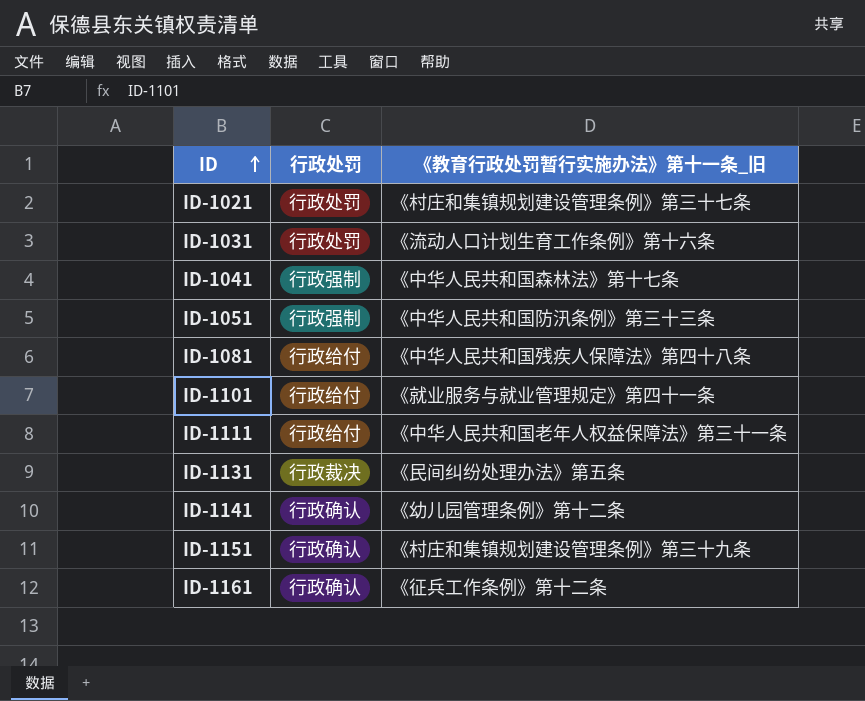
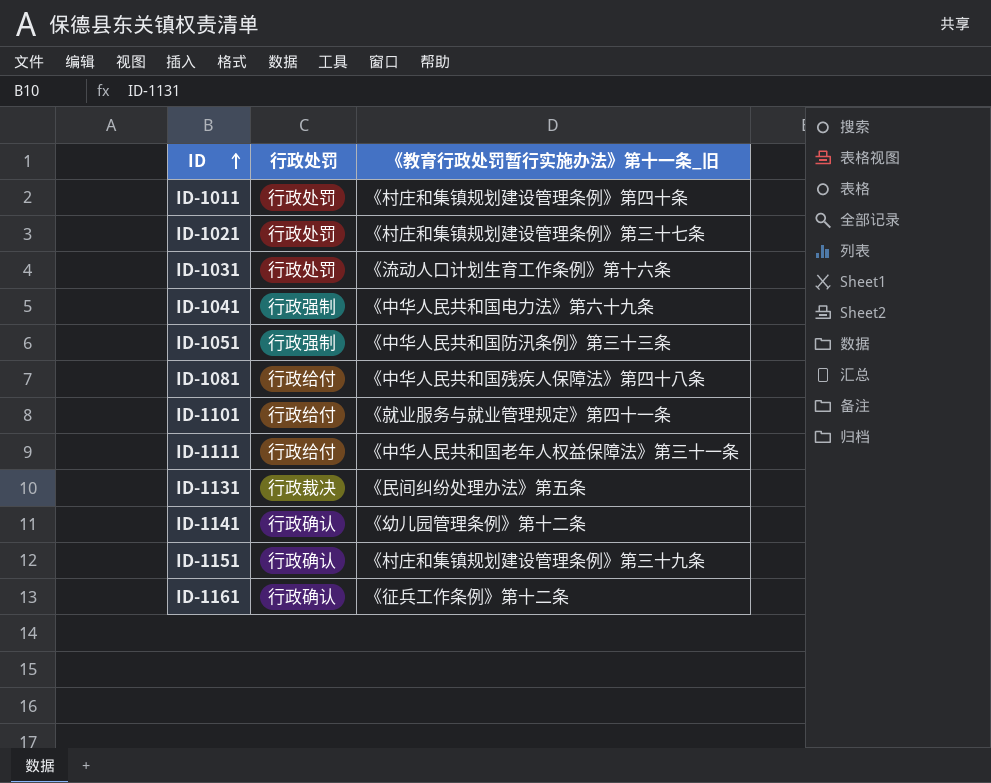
row ID-1011: none -> 行政处罚 | 《村庄和集镇规划建设管理条例》第四十条
ID-1041 | 《教育行政处罚暂行实施办法》第十一条_旧: 《中华人民共和国森林法》第十七条 -> 《中华人民共和国电力法》第六十九条

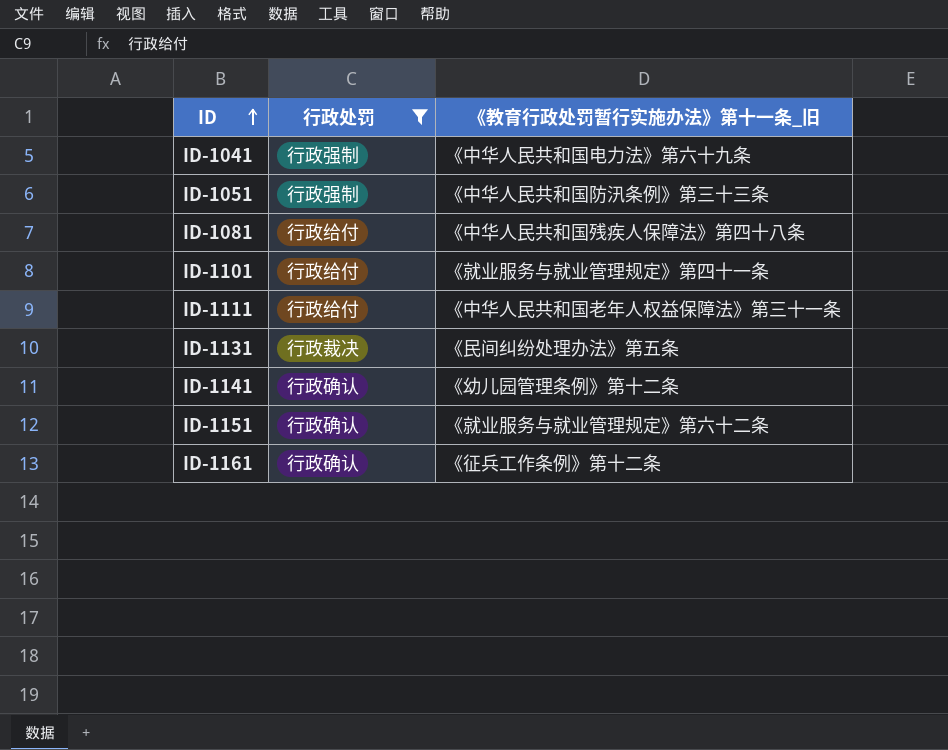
filter: none -> 行政处罚 != 行政处罚
ID-1151 | 《教育行政处罚暂行实施办法》第十一条_旧: 《村庄和集镇规划建设管理条例》第三十九条 -> 《就业服务与就业管理规定》第六十二条

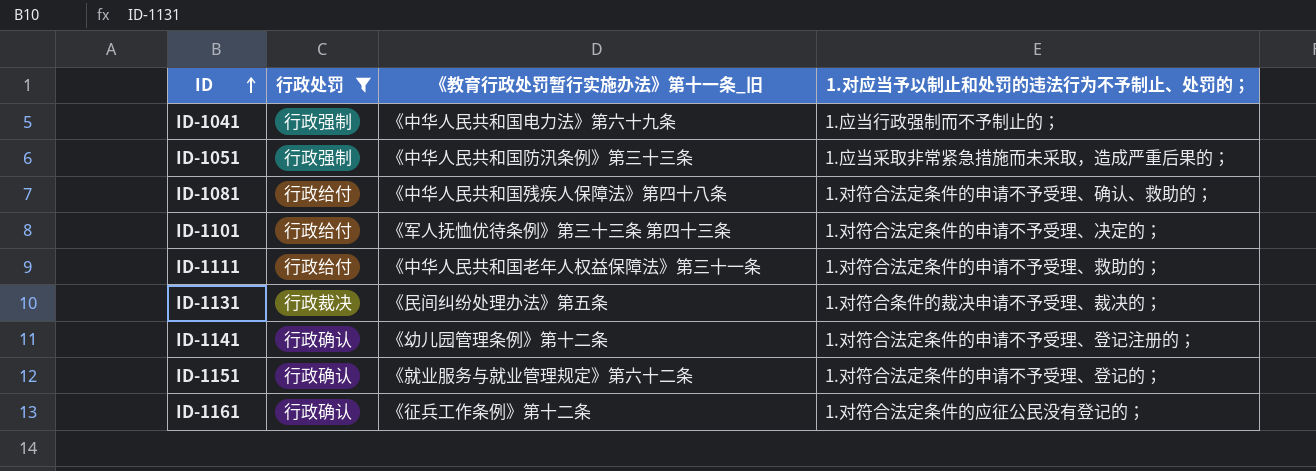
column 1.对应当予以制止和处罚的违法行为不予制止、处罚的； | position: none -> 4
ID-1101 | 《教育行政处罚暂行实施办法》第十一条_旧: 《就业服务与就业管理规定》第四十一条 -> 《军人抚恤优待条例》第三十三条 第四十三条

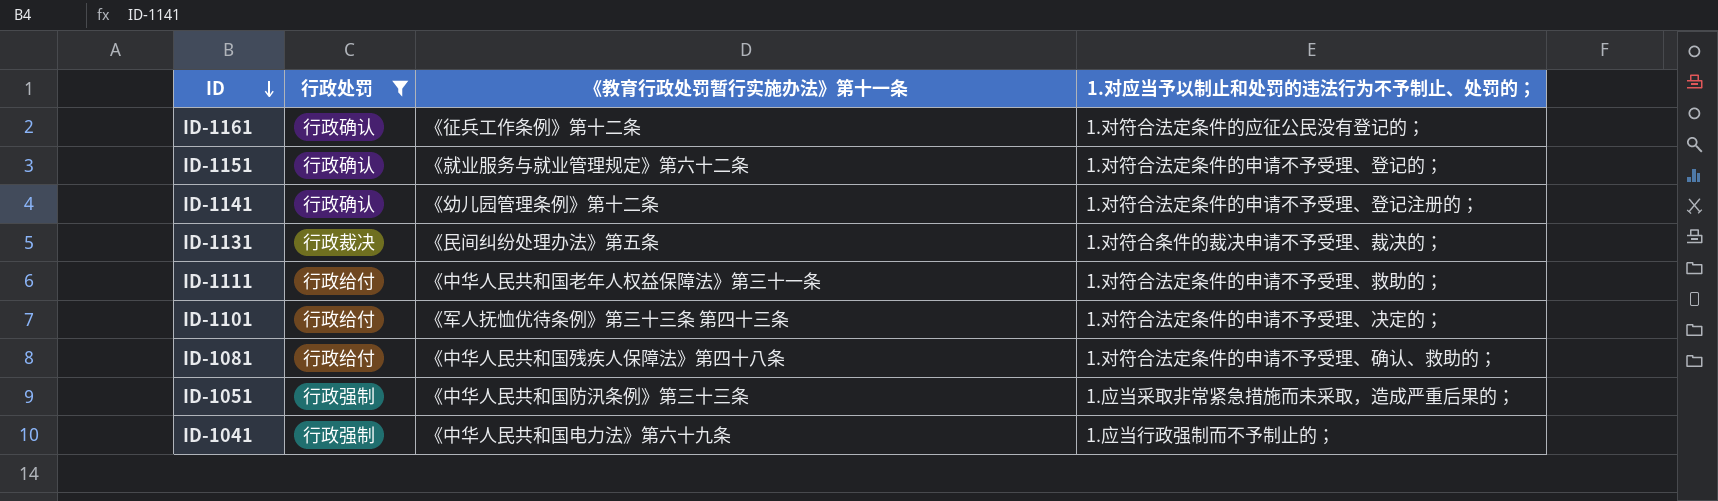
row order: ID ascending -> ID descending
column name: 《教育行政处罚暂行实施办法》第十一条_旧 -> 《教育行政处罚暂行实施办法》第十一条

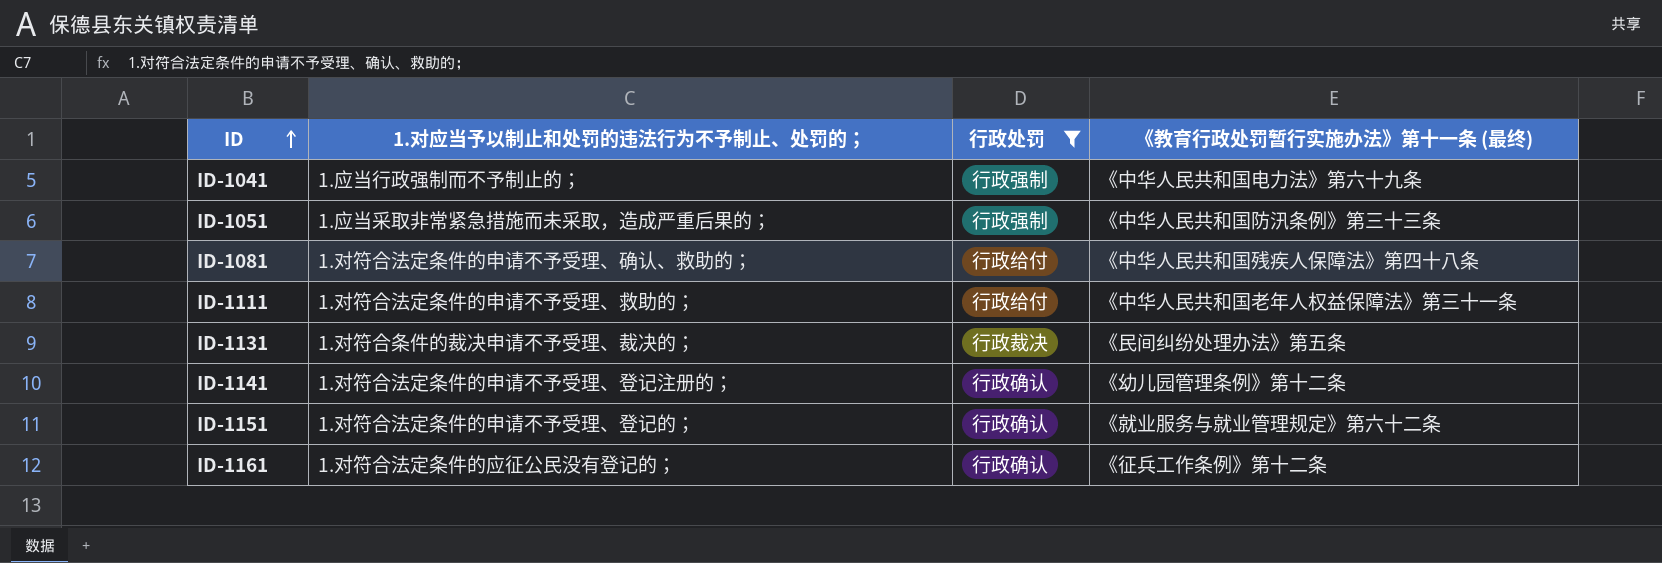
row order: ID descending -> ID ascending
column 1.对应当予以制止和处罚的违法行为不予制止、处罚的； | position: 4 -> 2
column name: 《教育行政处罚暂行实施办法》第十一条 -> 《教育行政处罚暂行实施办法》第十一条 (最终)
row ID-1101: 行政给付 | 《军人抚恤优待条例》第三十三条 第四十三条 | 1.对符合法定条件的申请不予受理、决定的； -> none

